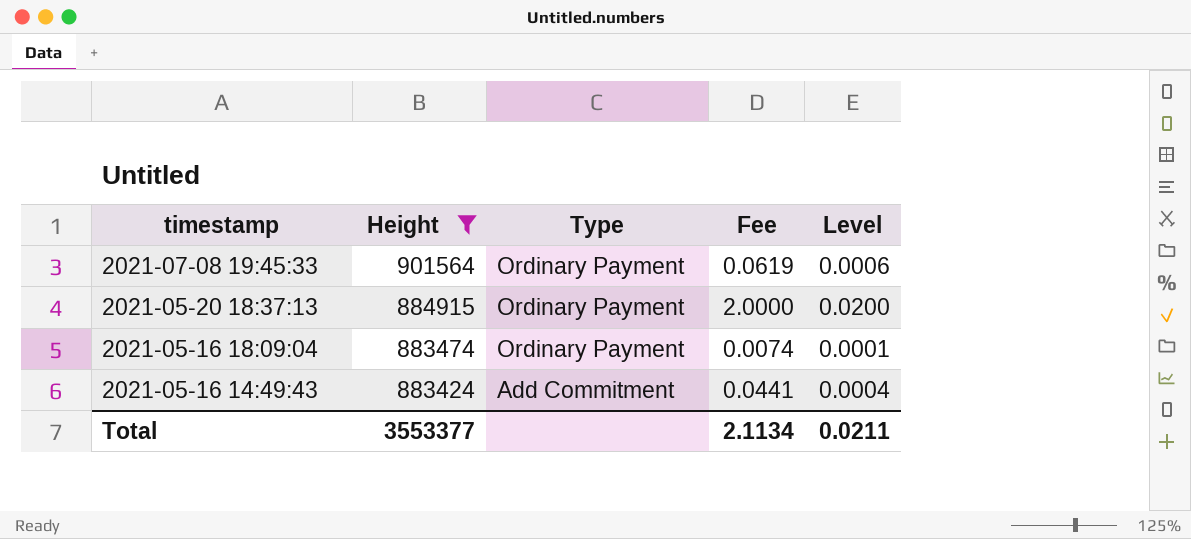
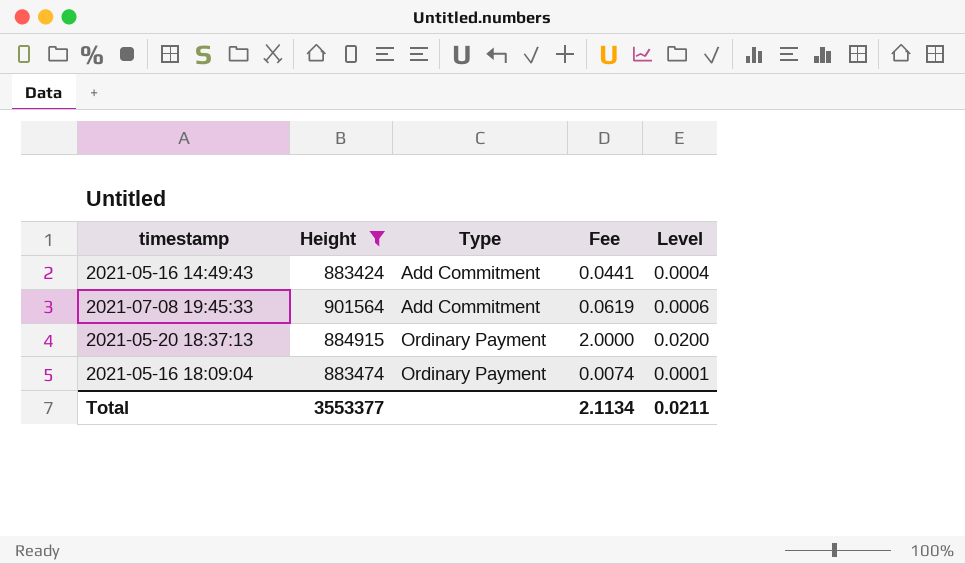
row order: timestamp descending -> Type ascending
2021-07-08 19:45:33 | Type: Ordinary Payment -> Add Commitment

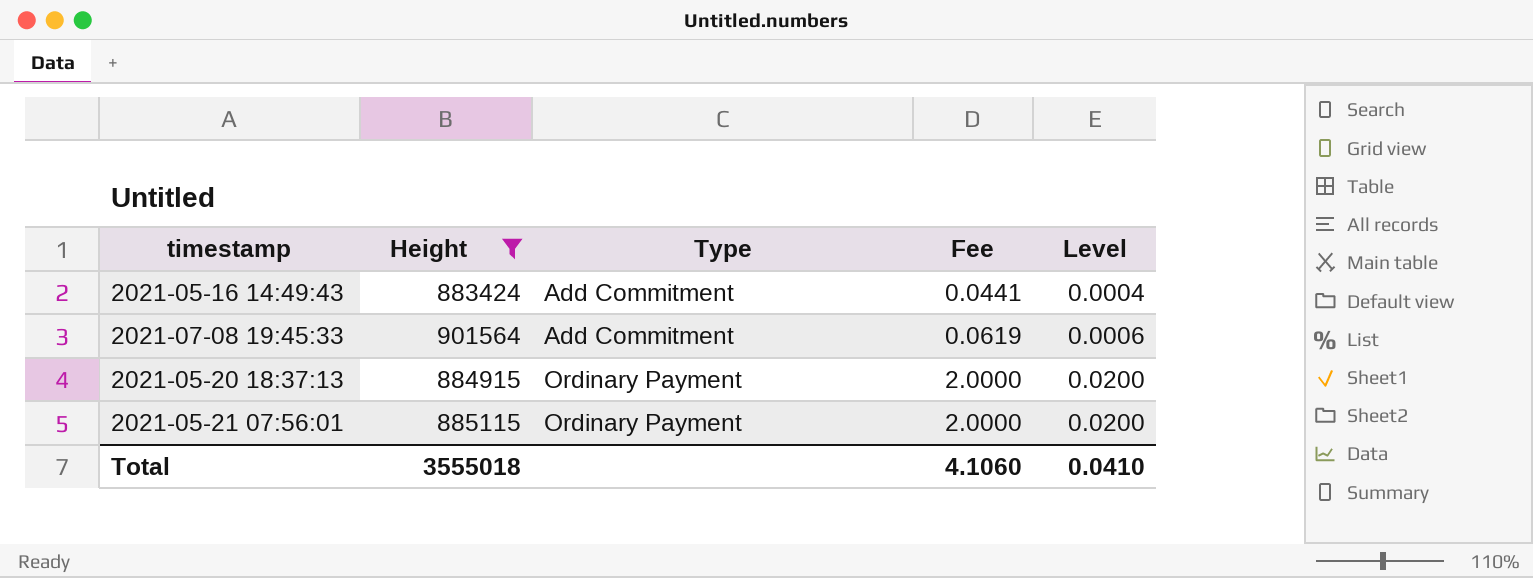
row 2021-05-16 18:09:04: 883474 | Ordinary Payment | 0.0074 | 0.0001 -> none
row 2021-05-21 07:56:01: none -> 885115 | Ordinary Payment | 2.0000 | 0.0200
Total | Height: 3553377 -> 3555018
Total | Fee: 2.1134 -> 4.1060
Total | Level: 0.0211 -> 0.0410

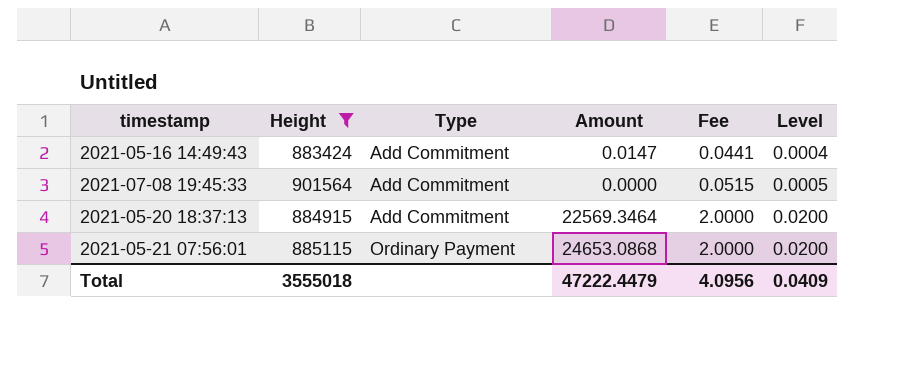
column Amount | position: none -> 4
2021-07-08 19:45:33 | Fee: 0.0619 -> 0.0515
2021-07-08 19:45:33 | Level: 0.0006 -> 0.0005
2021-05-20 18:37:13 | Type: Ordinary Payment -> Add Commitment
Total | Fee: 4.1060 -> 4.0956
Total | Level: 0.0410 -> 0.0409

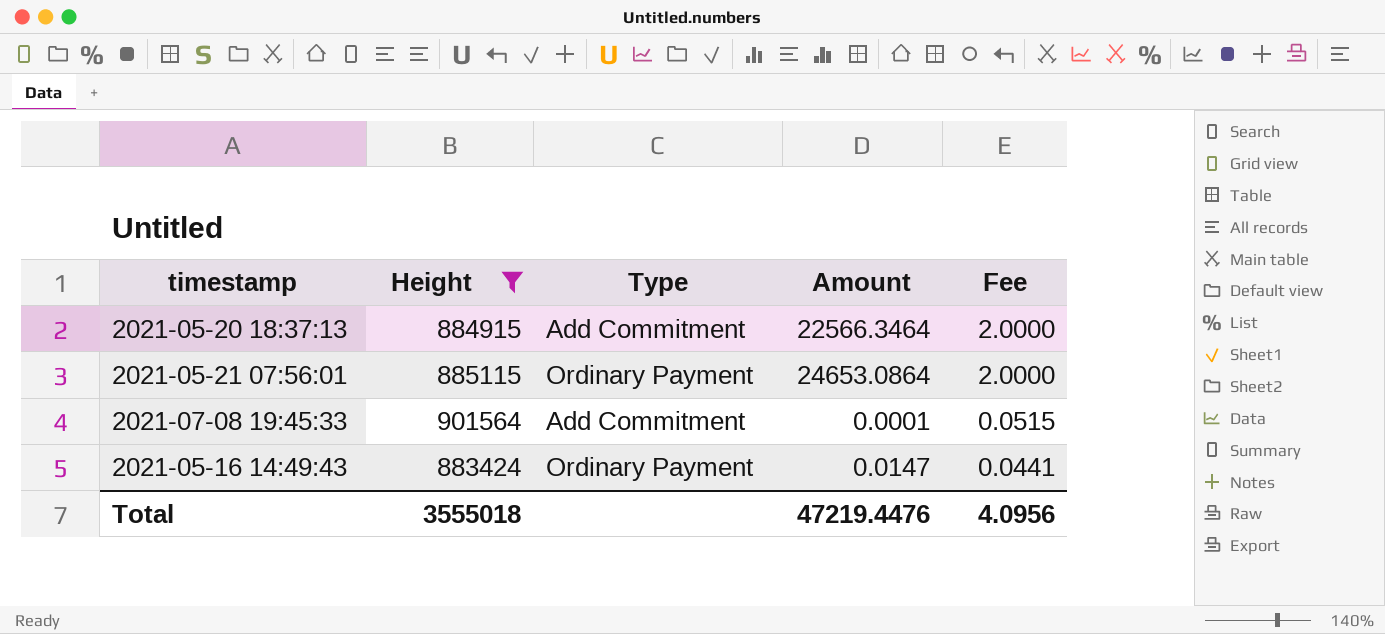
row order: Type ascending -> Fee descending
column Level | formula: [Fee] * 0.01 -> none
2021-05-20 18:37:13 | Amount: 22569.3464 -> 22566.3464
2021-05-21 07:56:01 | Amount: 24653.0868 -> 24653.0864
2021-07-08 19:45:33 | Amount: 0.0000 -> 0.0001
2021-05-16 14:49:43 | Type: Add Commitment -> Ordinary Payment
Total | Amount: 47222.4479 -> 47219.4476

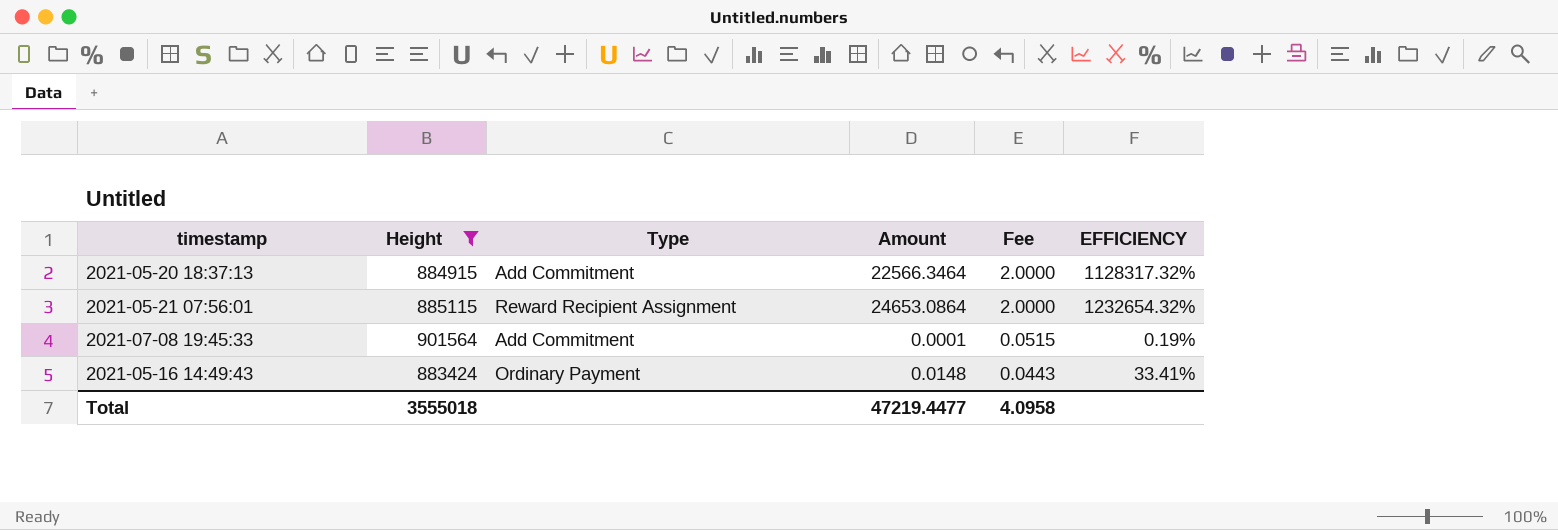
column EFFICIENCY | formula: none -> [Amount] / [Fee]
2021-05-21 07:56:01 | Type: Ordinary Payment -> Reward Recipient Assignment
2021-05-16 14:49:43 | Amount: 0.0147 -> 0.0148
2021-05-16 14:49:43 | Fee: 0.0441 -> 0.0443
Total | Amount: 47219.4476 -> 47219.4477
Total | Fee: 4.0956 -> 4.0958

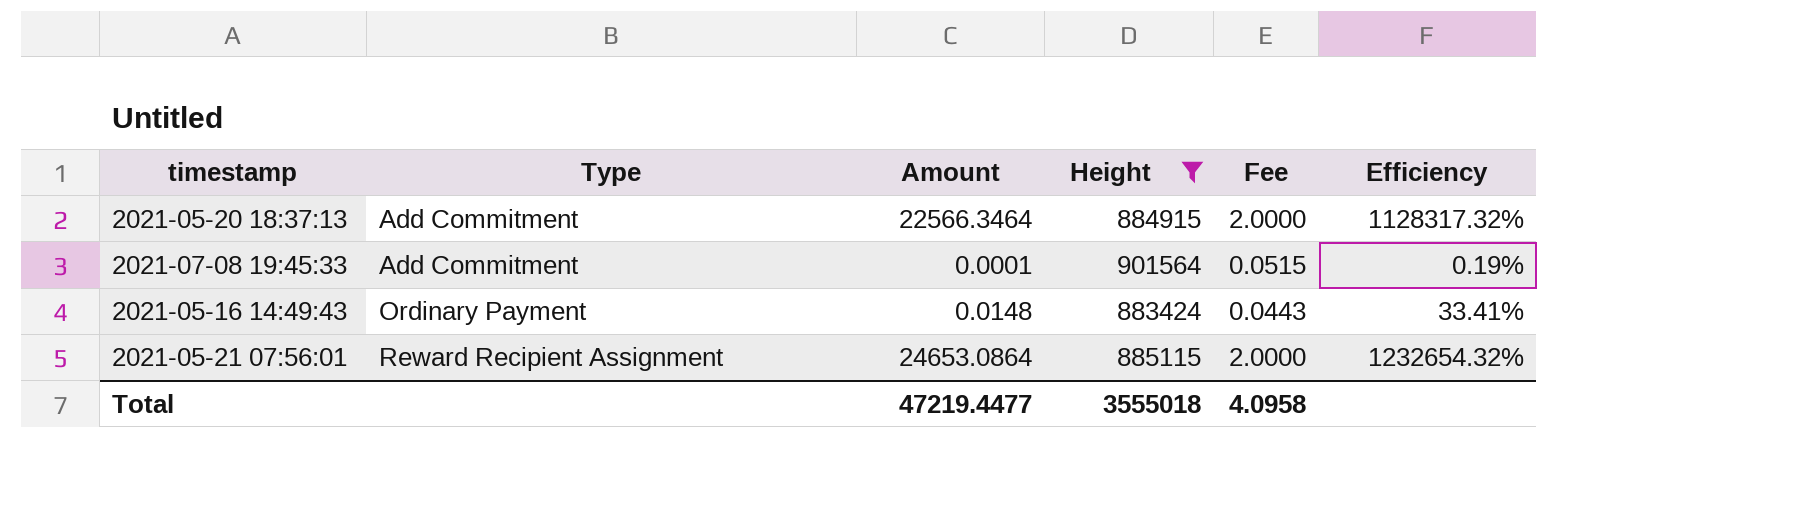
row order: Fee descending -> Type ascending
column Height | position: 2 -> 4
column name: EFFICIENCY -> Efficiency

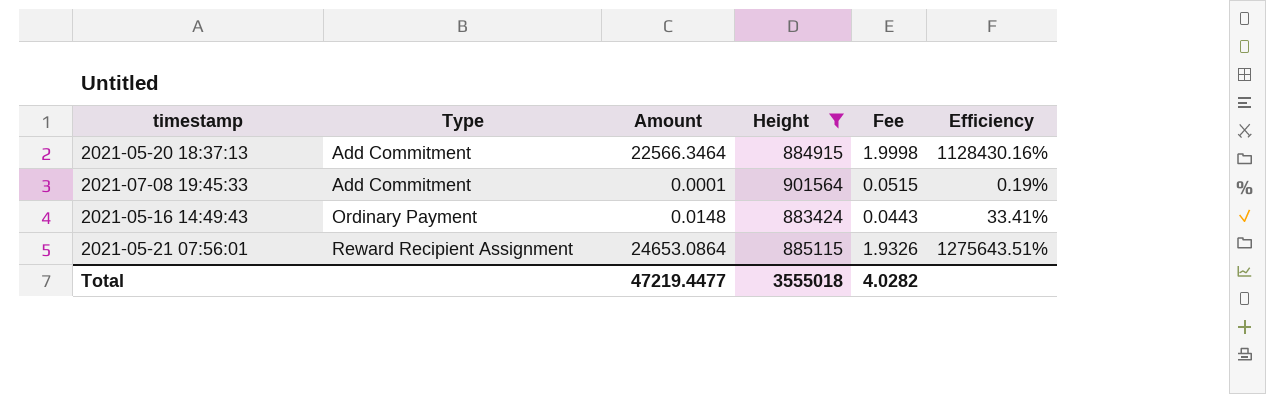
2021-05-20 18:37:13 | Fee: 2.0000 -> 1.9998
2021-05-20 18:37:13 | Efficiency: 1128317.32% -> 1128430.16%
2021-05-21 07:56:01 | Fee: 2.0000 -> 1.9326
2021-05-21 07:56:01 | Efficiency: 1232654.32% -> 1275643.51%
Total | Fee: 4.0958 -> 4.0282

